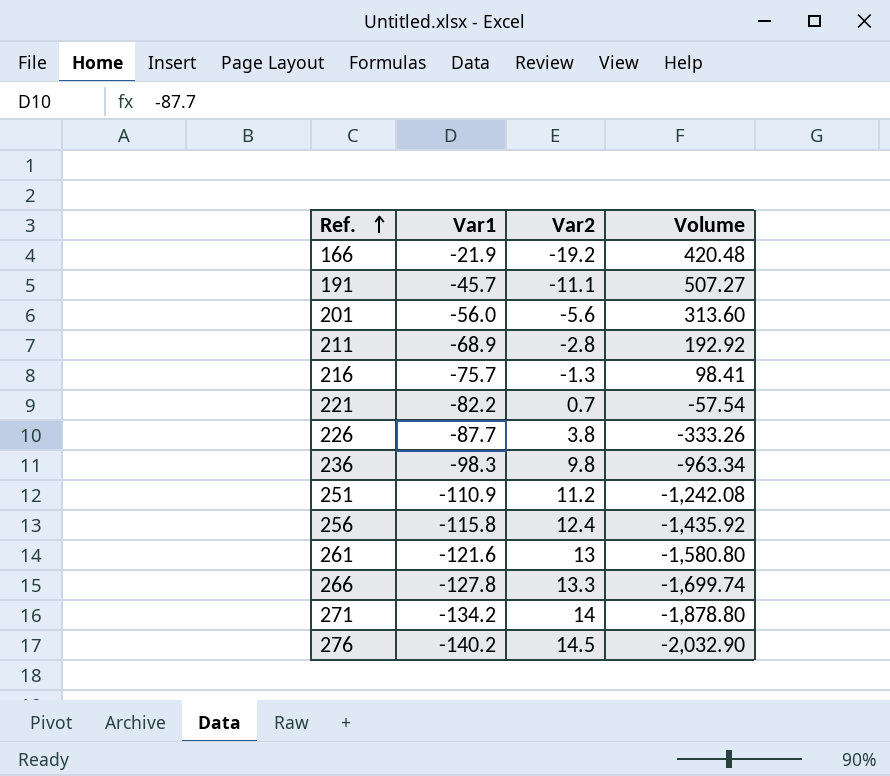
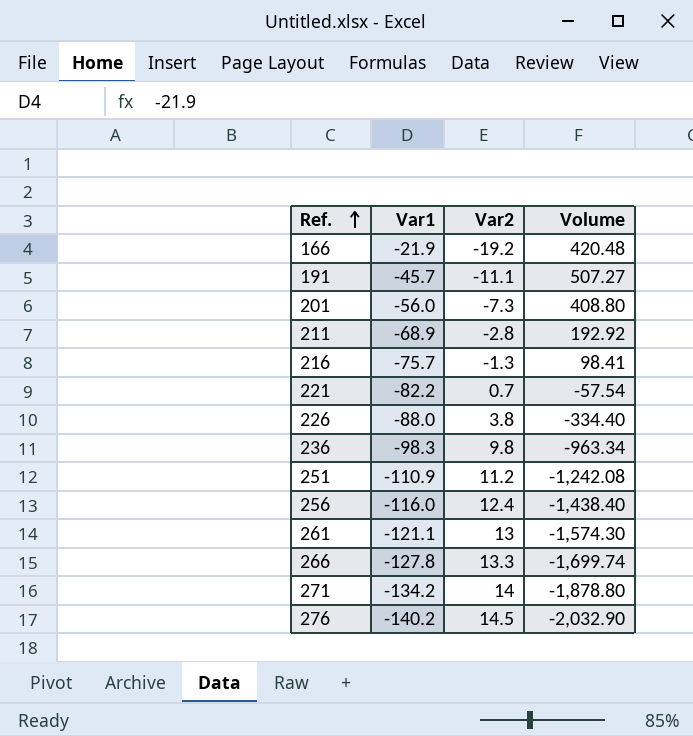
201 | Var2: -5.6 -> -7.3
201 | Volume: 313.60 -> 408.80
226 | Var1: -87.7 -> -88.0
226 | Volume: -333.26 -> -334.40
256 | Var1: -115.8 -> -116.0
256 | Volume: -1,435.92 -> -1,438.40
261 | Var1: -121.6 -> -121.1
261 | Volume: -1,580.80 -> -1,574.30

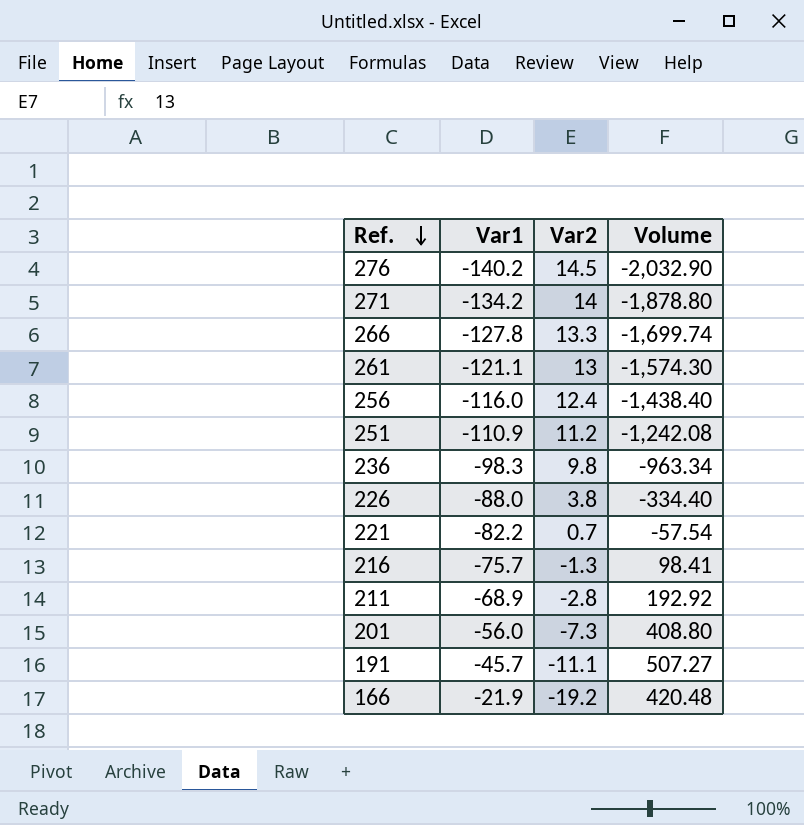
row order: Ref. ascending -> Ref. descending

